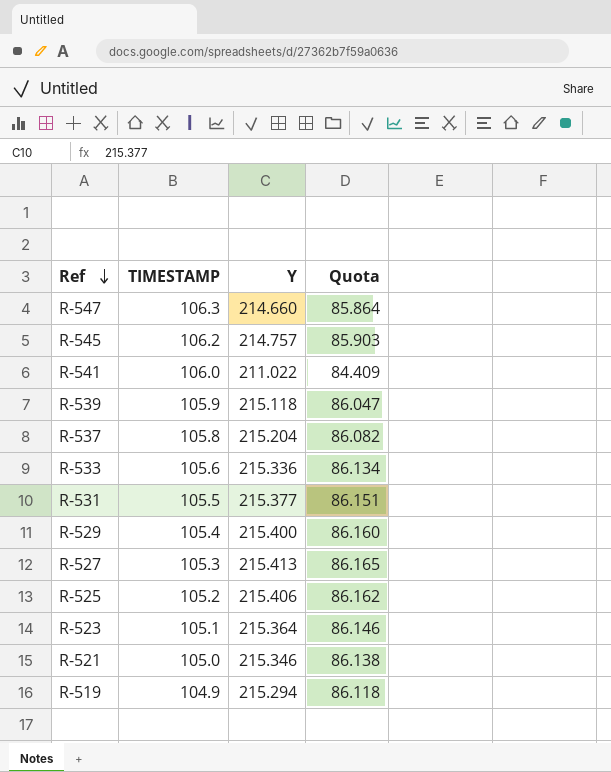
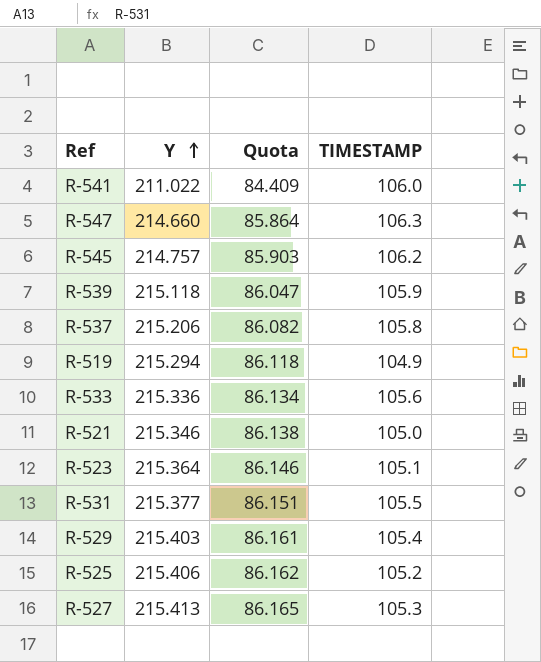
row order: Ref descending -> Y ascending
column TIMESTAMP | position: 2 -> 4
R-537 | Y: 215.204 -> 215.206
R-529 | Y: 215.400 -> 215.403
R-529 | Quota: 86.160 -> 86.161

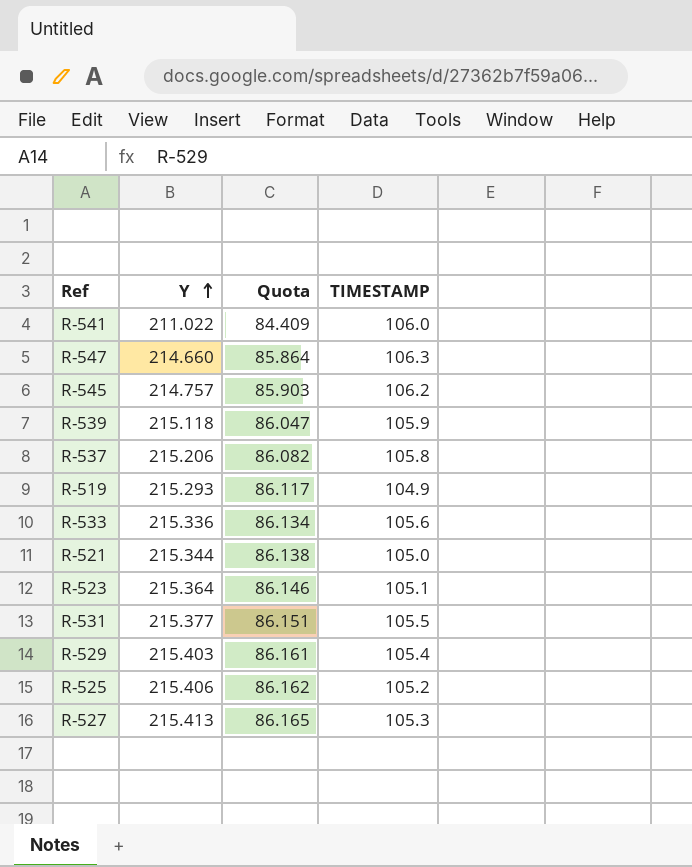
R-519 | Y: 215.294 -> 215.293
R-519 | Quota: 86.118 -> 86.117
R-521 | Y: 215.346 -> 215.344

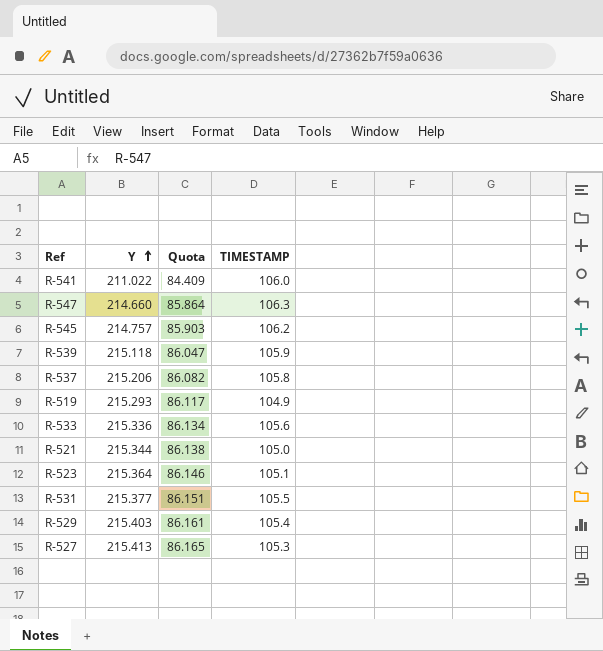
row R-525: 215.406 | 86.162 | 105.2 -> none

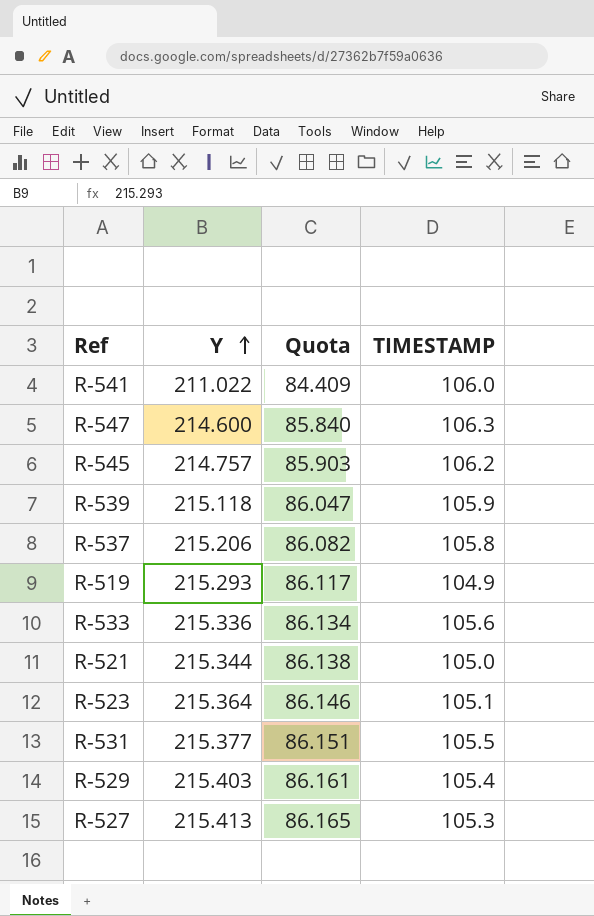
R-547 | Y: 214.660 -> 214.600
R-547 | Quota: 85.864 -> 85.840

